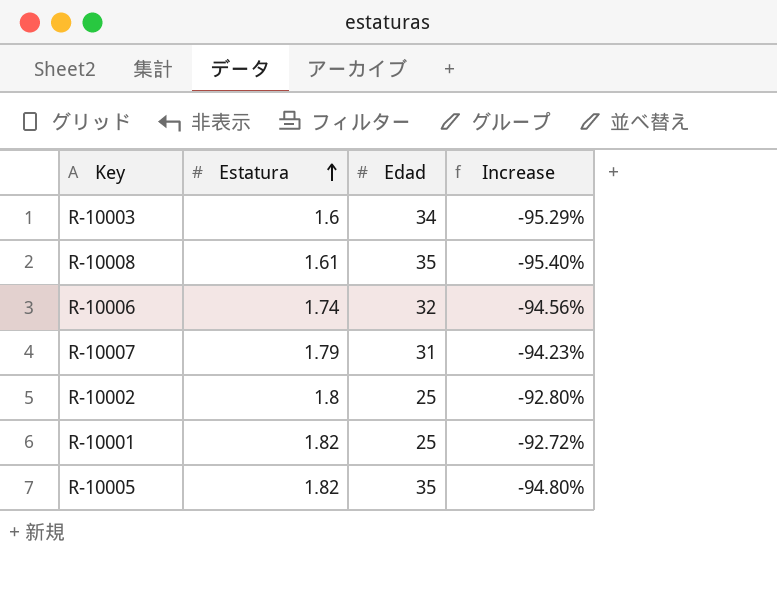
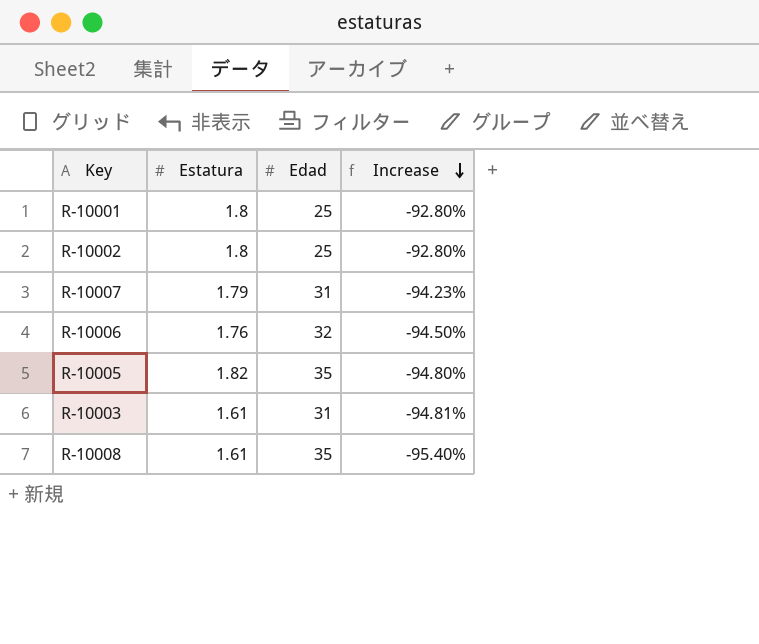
row order: Estatura ascending -> Increase descending
R-10001 | Estatura: 1.82 -> 1.8
R-10001 | Increase: -92.72% -> -92.80%
R-10006 | Estatura: 1.74 -> 1.76
R-10006 | Increase: -94.56% -> -94.50%
R-10003 | Estatura: 1.6 -> 1.61
R-10003 | Edad: 34 -> 31
R-10003 | Increase: -95.29% -> -94.81%

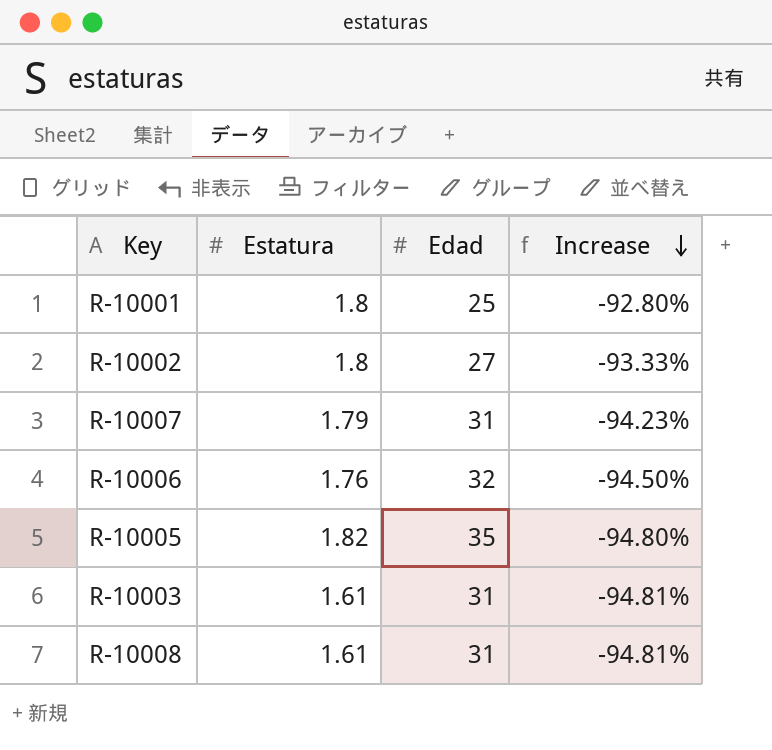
R-10002 | Edad: 25 -> 27
R-10002 | Increase: -92.80% -> -93.33%
R-10008 | Edad: 35 -> 31
R-10008 | Increase: -95.40% -> -94.81%

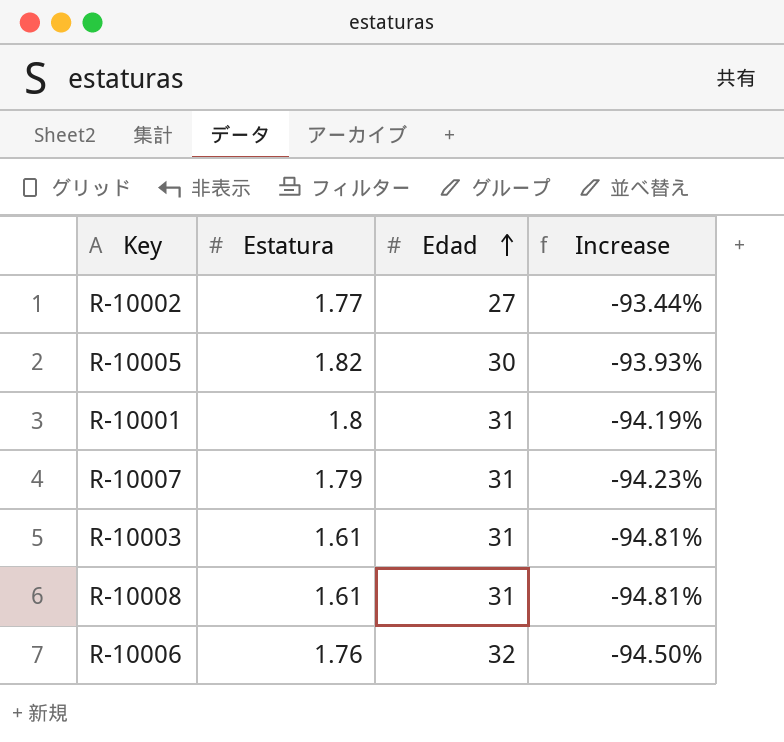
row order: Increase descending -> Edad ascending
R-10002 | Estatura: 1.8 -> 1.77
R-10002 | Increase: -93.33% -> -93.44%
R-10005 | Edad: 35 -> 30
R-10005 | Increase: -94.80% -> -93.93%
R-10001 | Edad: 25 -> 31
R-10001 | Increase: -92.80% -> -94.19%

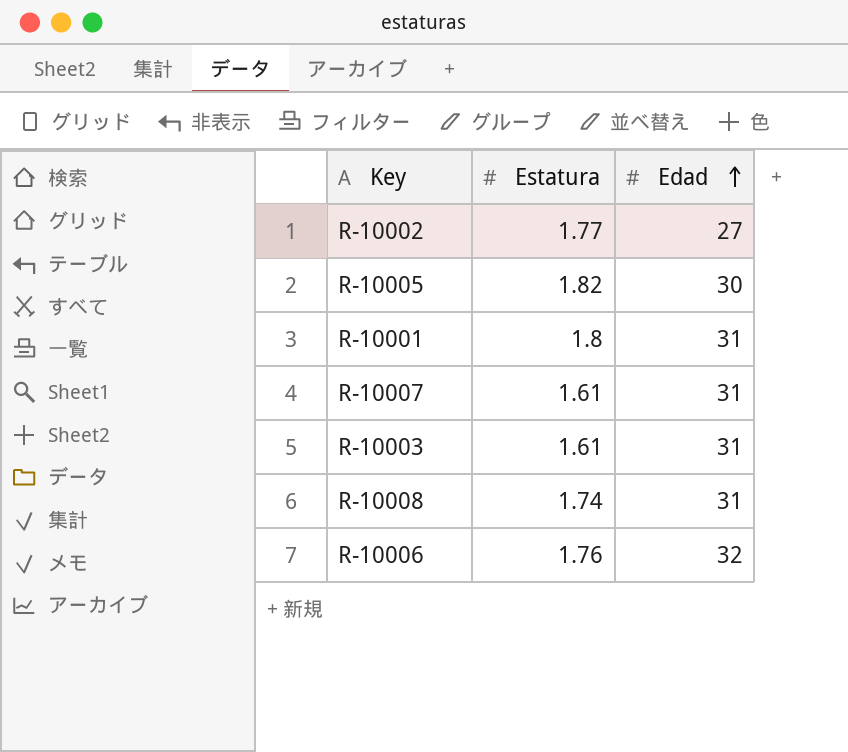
column Increase | formula: ([Estatura] - [Edad]) / [Edad] -> none
R-10007 | Estatura: 1.79 -> 1.61
R-10008 | Estatura: 1.61 -> 1.74

